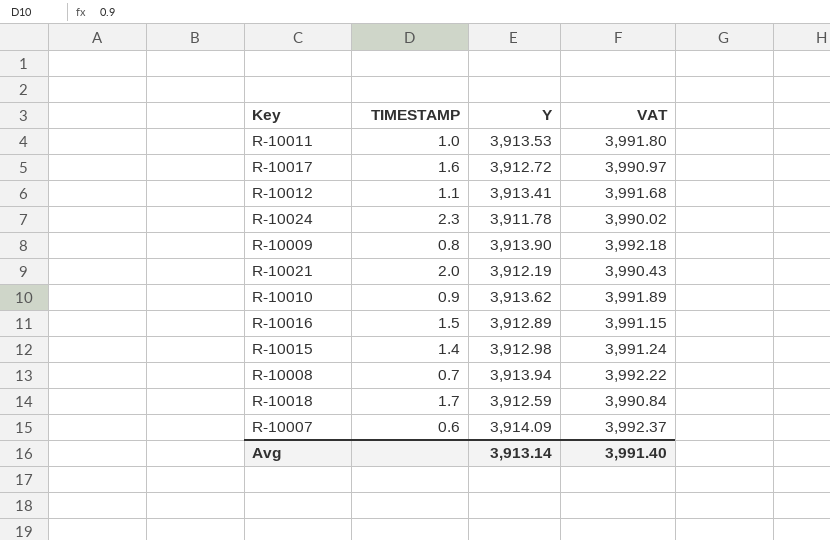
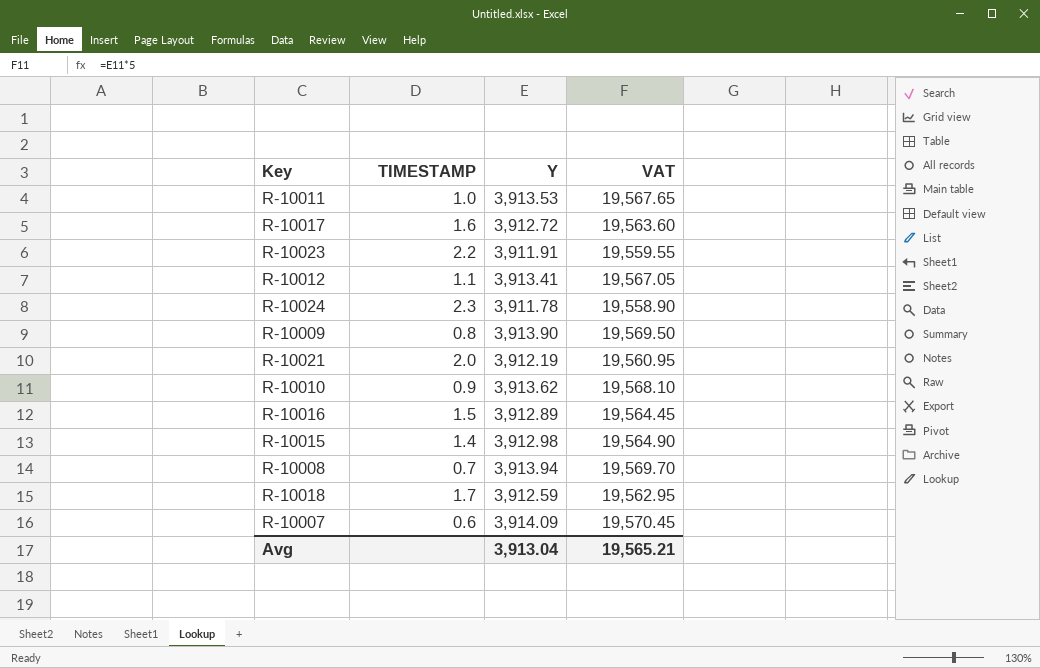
column VAT | formula: [Y] * 1.02 -> [Y] * 5
row R-10023: none -> 2.2 | 3,911.91 | 19,559.55
Avg | Y: 3,913.14 -> 3,913.04
Avg | VAT: 3,991.40 -> 19,565.21

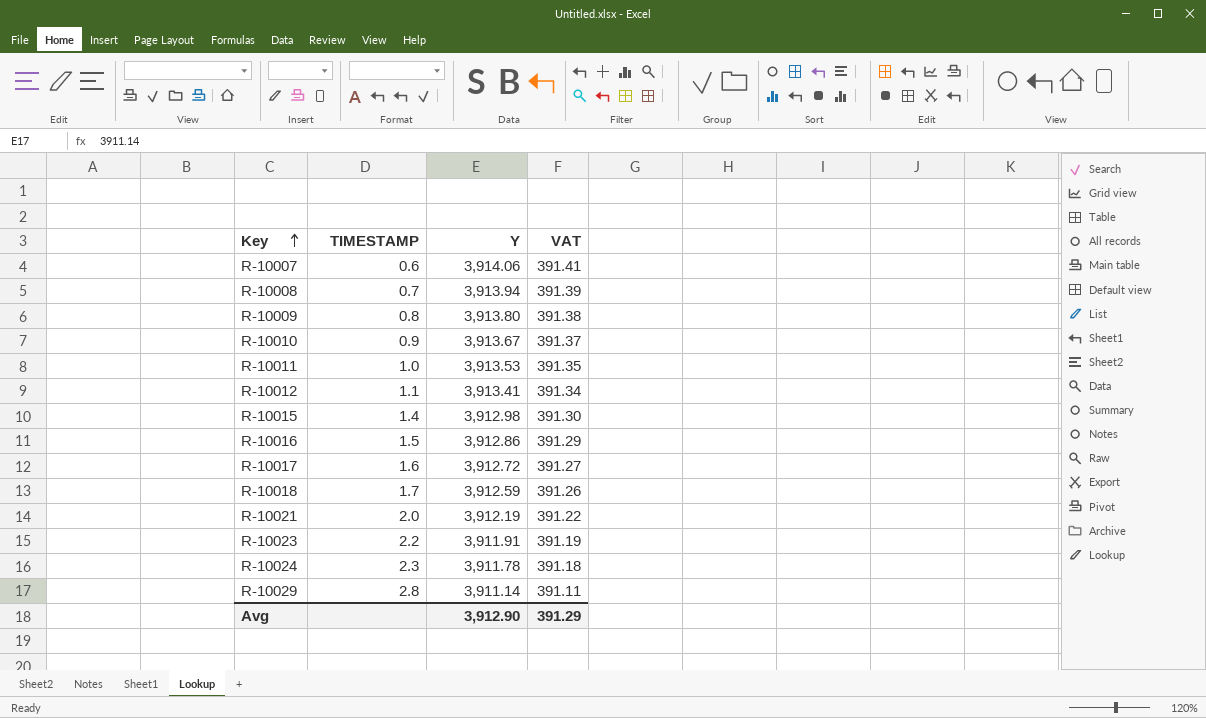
row order: none -> Key ascending
column VAT | formula: [Y] * 5 -> [Y] * 0.1
R-10007 | Y: 3,914.09 -> 3,914.06
R-10009 | Y: 3,913.90 -> 3,913.80
R-10010 | Y: 3,913.62 -> 3,913.67
R-10016 | Y: 3,912.89 -> 3,912.86
row R-10029: none -> 2.8 | 3,911.14 | 391.11
Avg | Y: 3,913.04 -> 3,912.90
Avg | VAT: 19,565.21 -> 391.29

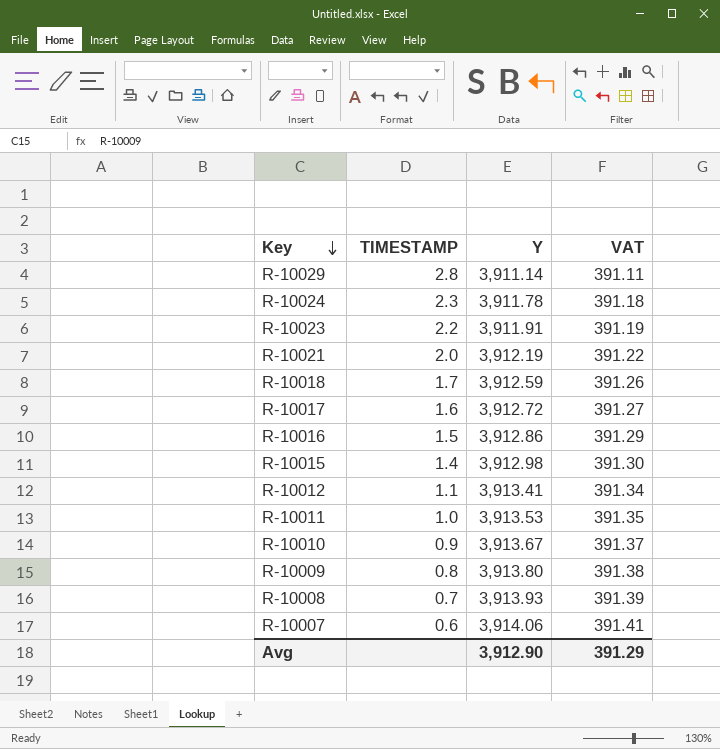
row order: Key ascending -> Key descending
R-10008 | Y: 3,913.94 -> 3,913.93

